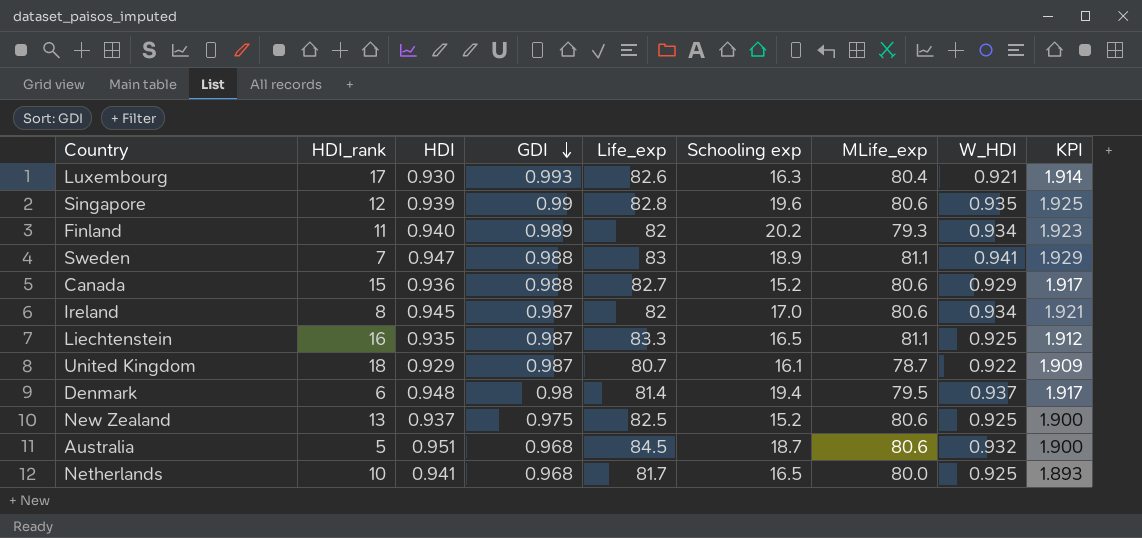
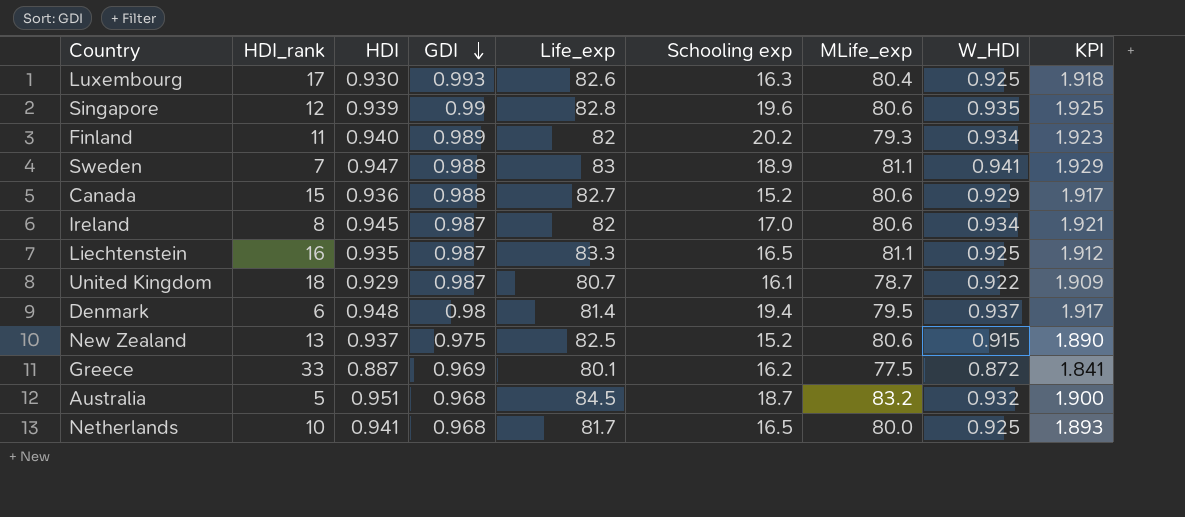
Luxembourg | W_HDI: 0.921 -> 0.925
Luxembourg | KPI: 1.914 -> 1.918
New Zealand | W_HDI: 0.925 -> 0.915
New Zealand | KPI: 1.900 -> 1.890
row Greece: none -> 33 | 0.887 | 0.969 | 80.1 | 16.2 | 77.5 | 0.872 | 1.841
Australia | MLife_exp: 80.6 -> 83.2

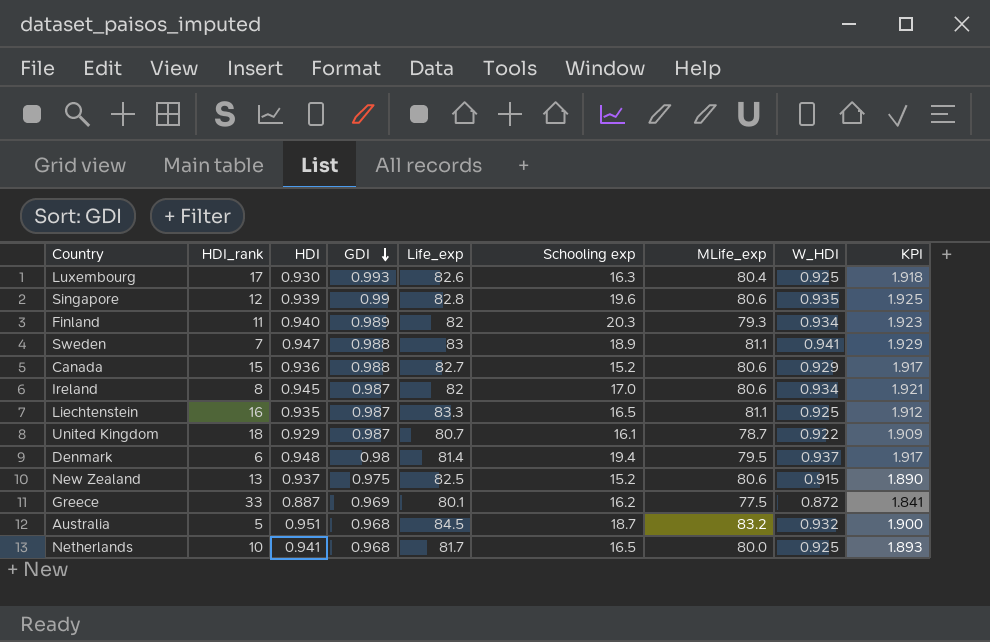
Finland | Schooling exp: 20.2 -> 20.3

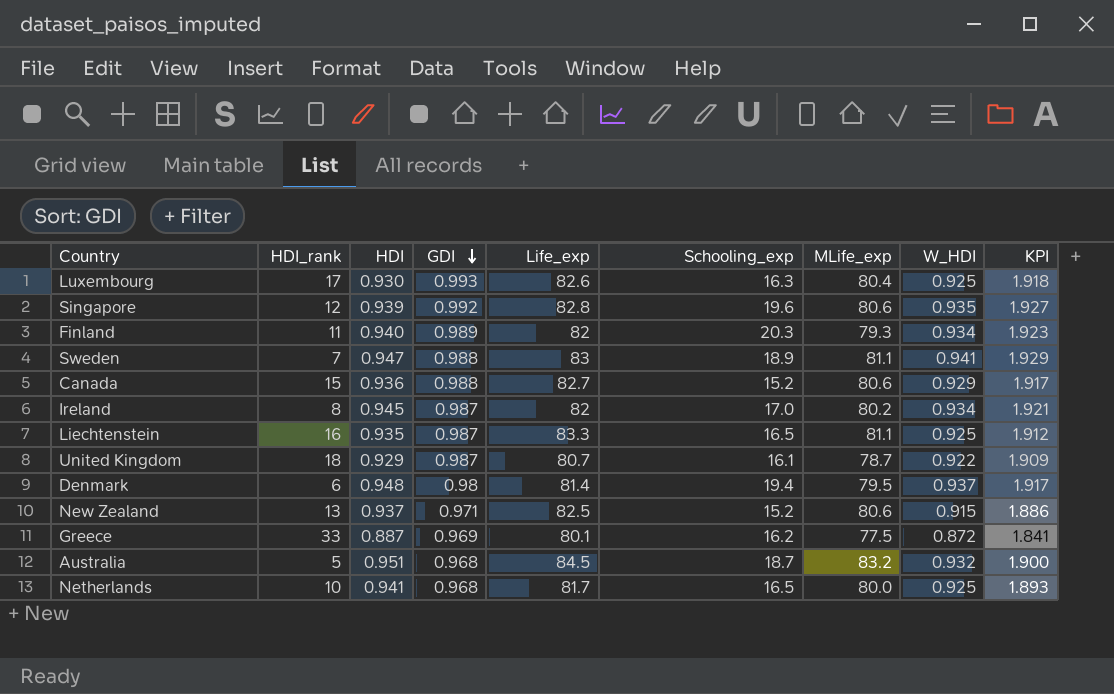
column name: Schooling exp -> Schooling_exp
Singapore | GDI: 0.99 -> 0.992
Singapore | KPI: 1.925 -> 1.927
Ireland | MLife_exp: 80.6 -> 80.2
New Zealand | GDI: 0.975 -> 0.971
New Zealand | KPI: 1.890 -> 1.886

